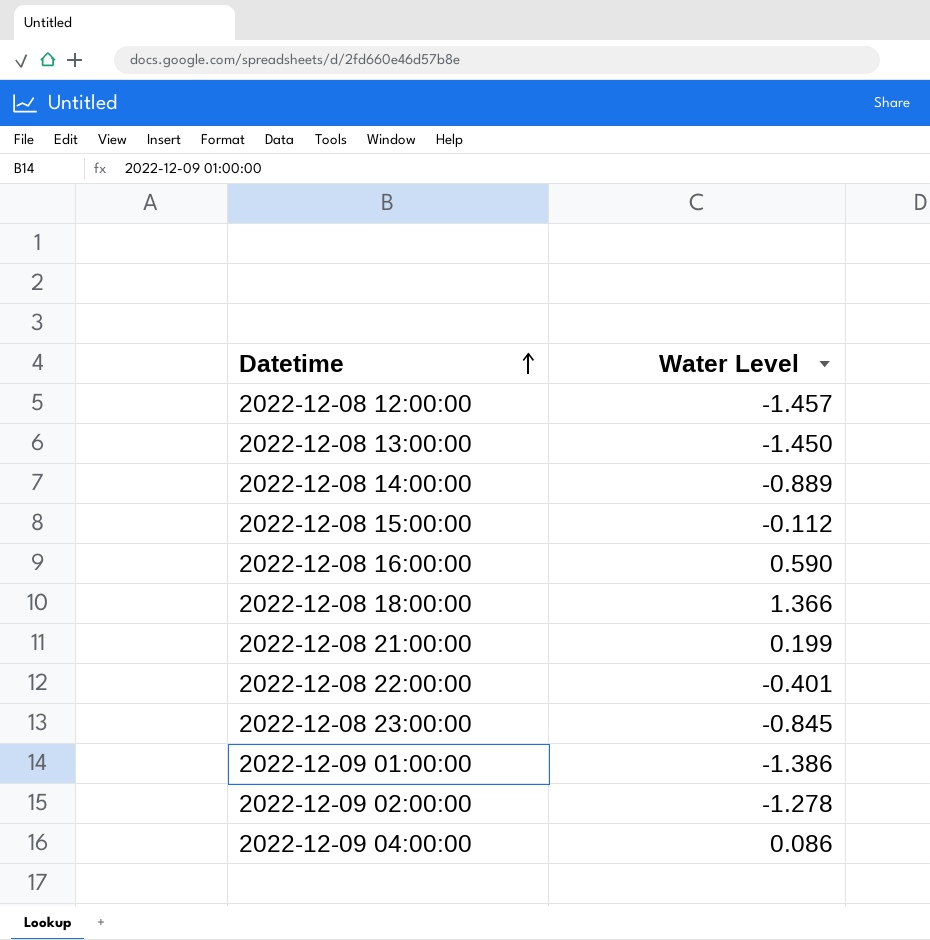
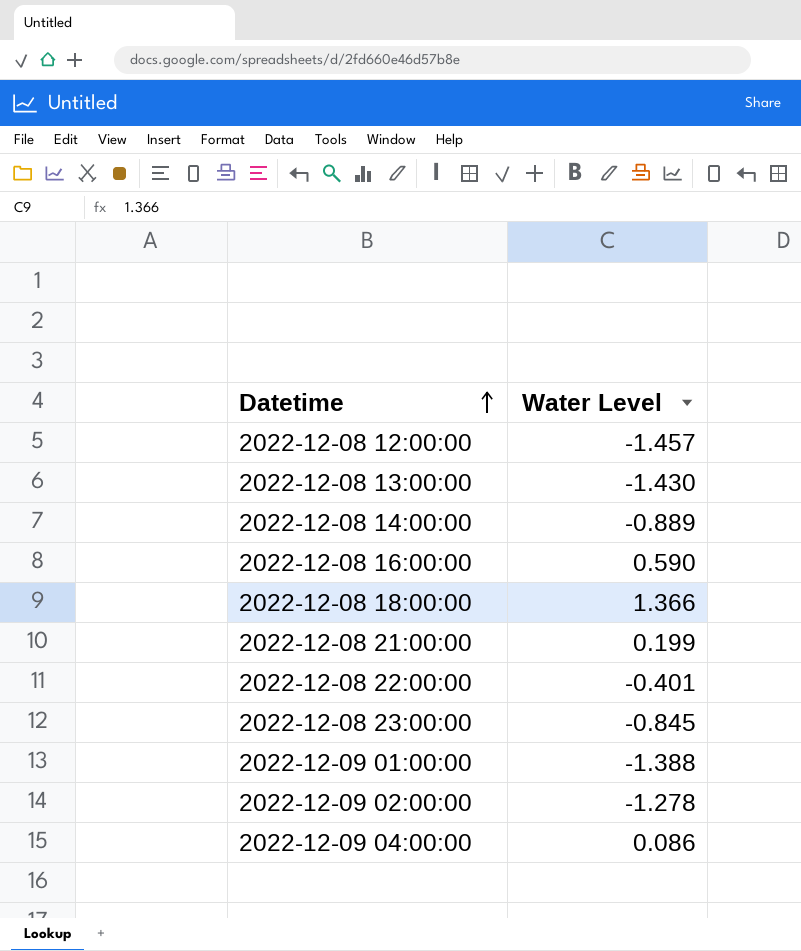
row 2022-12-08 15:00:00: -0.112 -> none
2022-12-08 13:00:00 | Water Level: -1.450 -> -1.430
2022-12-09 01:00:00 | Water Level: -1.386 -> -1.388

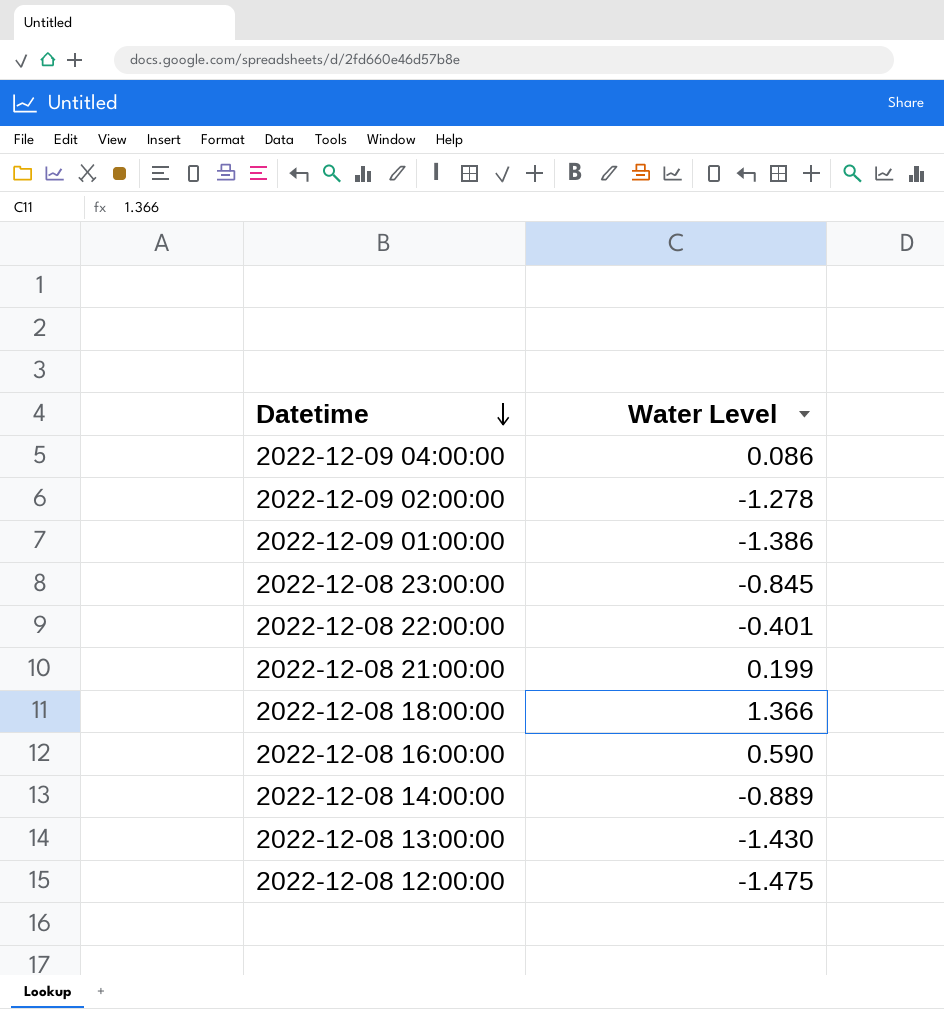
row order: Datetime ascending -> Datetime descending
2022-12-09 01:00:00 | Water Level: -1.388 -> -1.386
2022-12-08 12:00:00 | Water Level: -1.457 -> -1.475

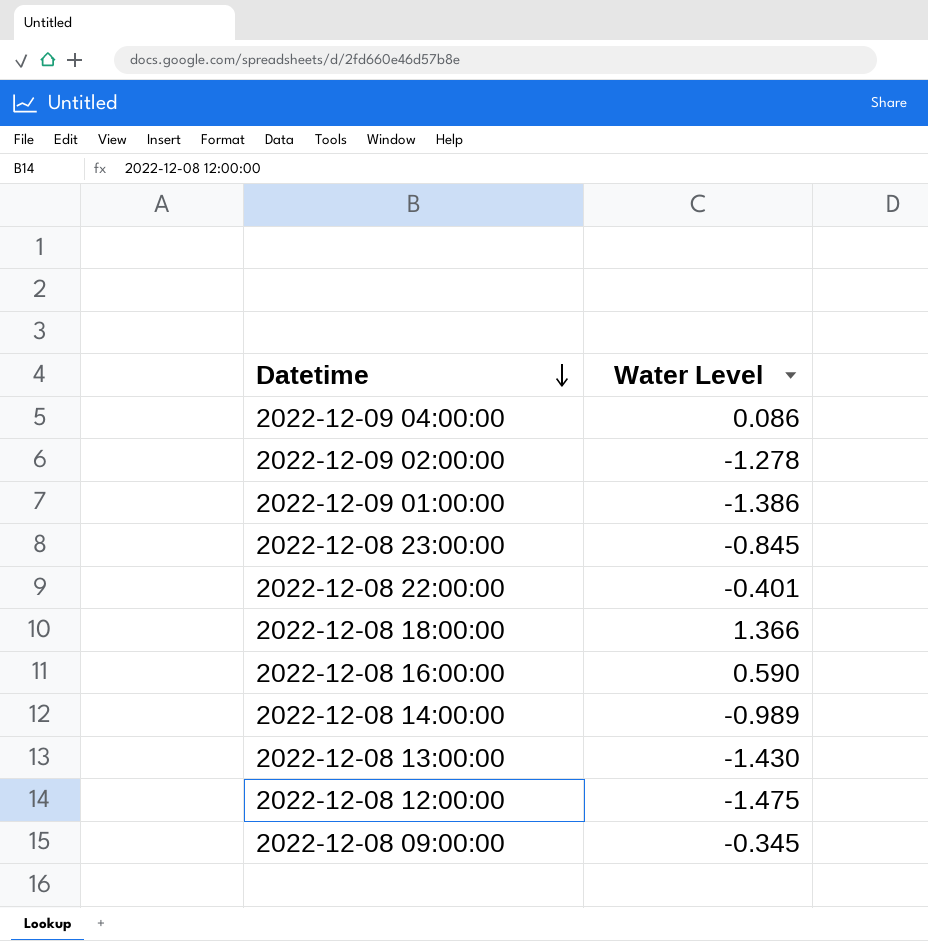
row 2022-12-08 21:00:00: 0.199 -> none
2022-12-08 14:00:00 | Water Level: -0.889 -> -0.989
row 2022-12-08 09:00:00: none -> -0.345

